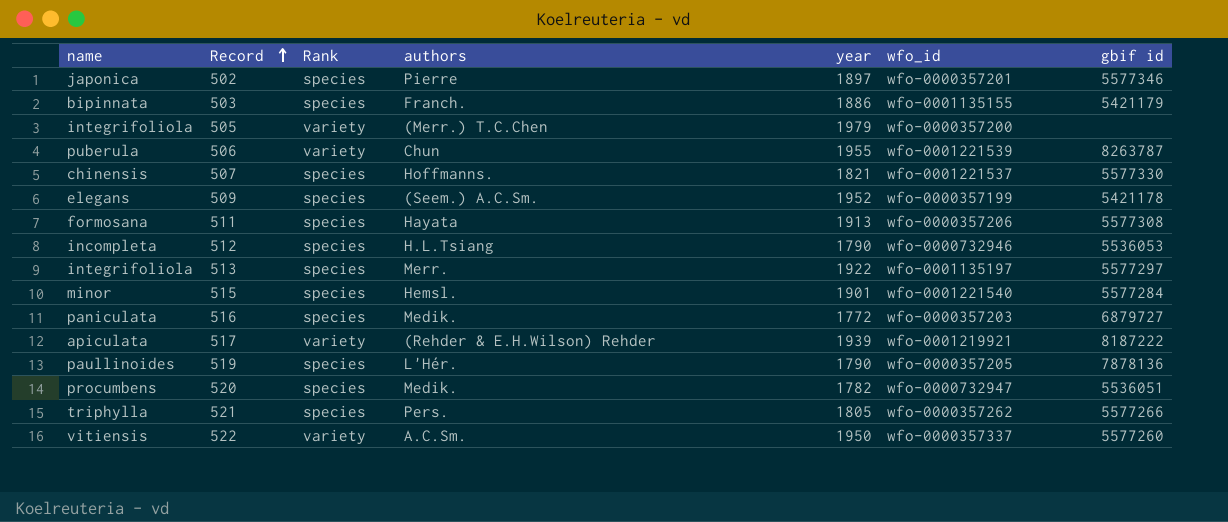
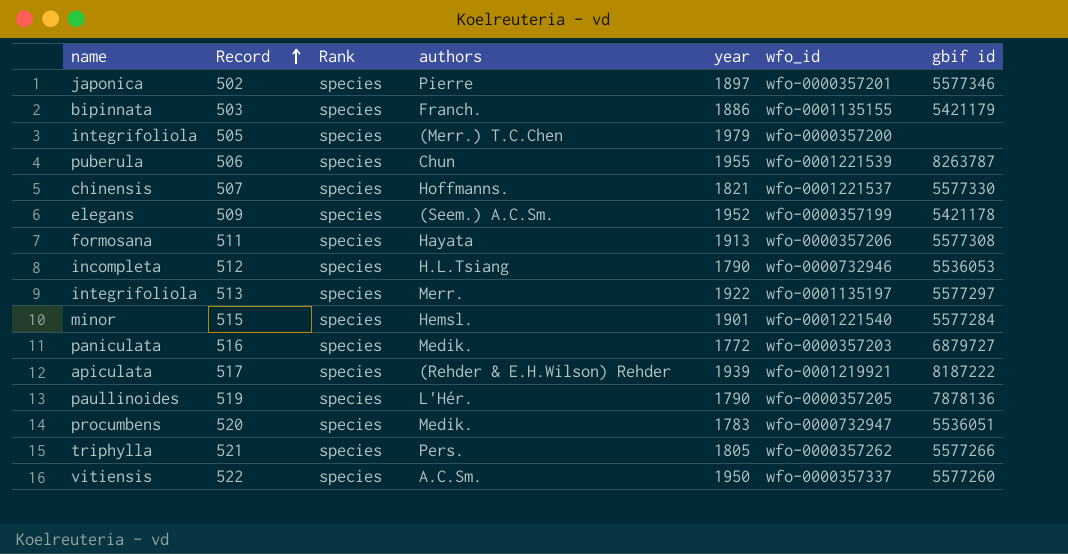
505 | Rank: variety -> species
506 | Rank: variety -> species
517 | Rank: variety -> species
520 | year: 1782 -> 1783
522 | Rank: variety -> species

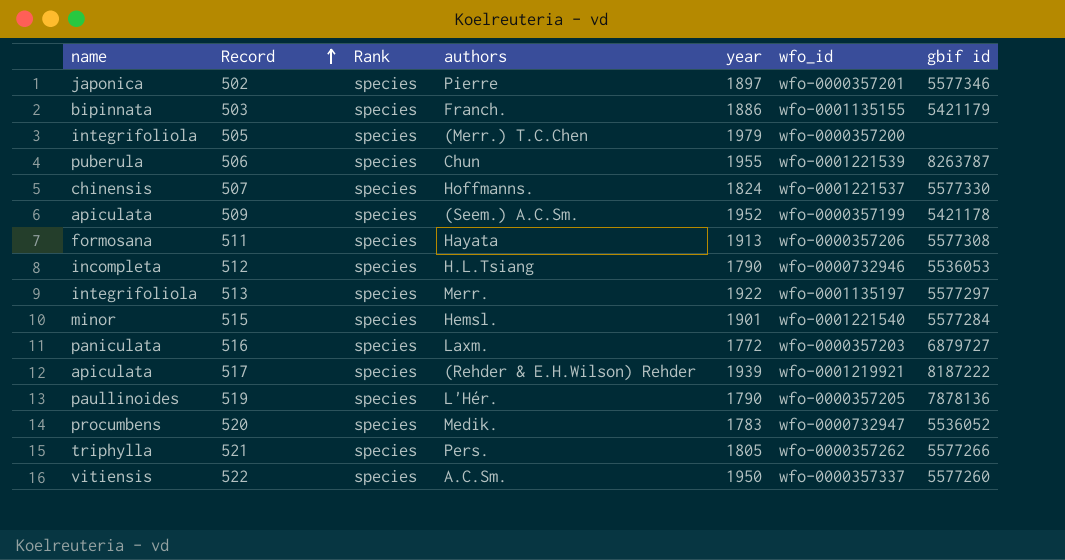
507 | year: 1821 -> 1824
509 | name: elegans -> apiculata
516 | authors: Medik. -> Laxm.
520 | gbif id: 5536051 -> 5536052

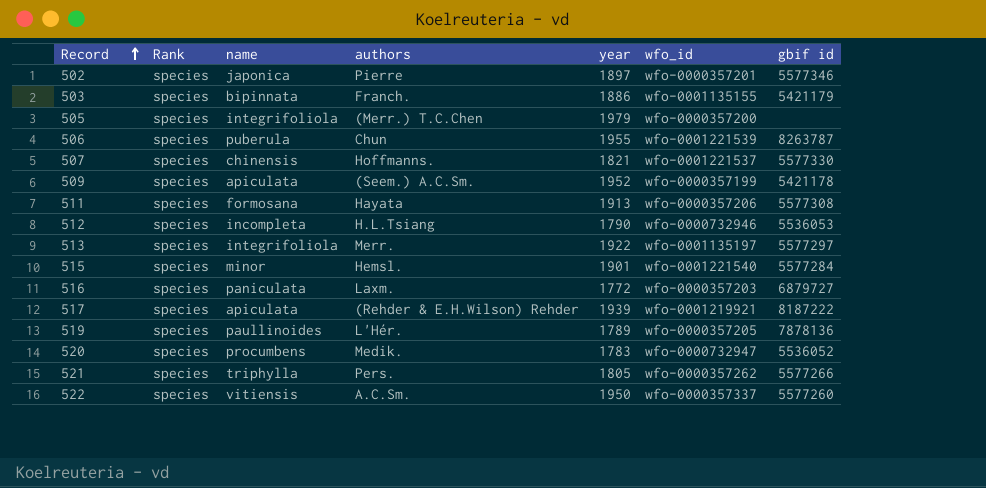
column name | position: 1 -> 3
507 | year: 1824 -> 1821
519 | year: 1790 -> 1789

